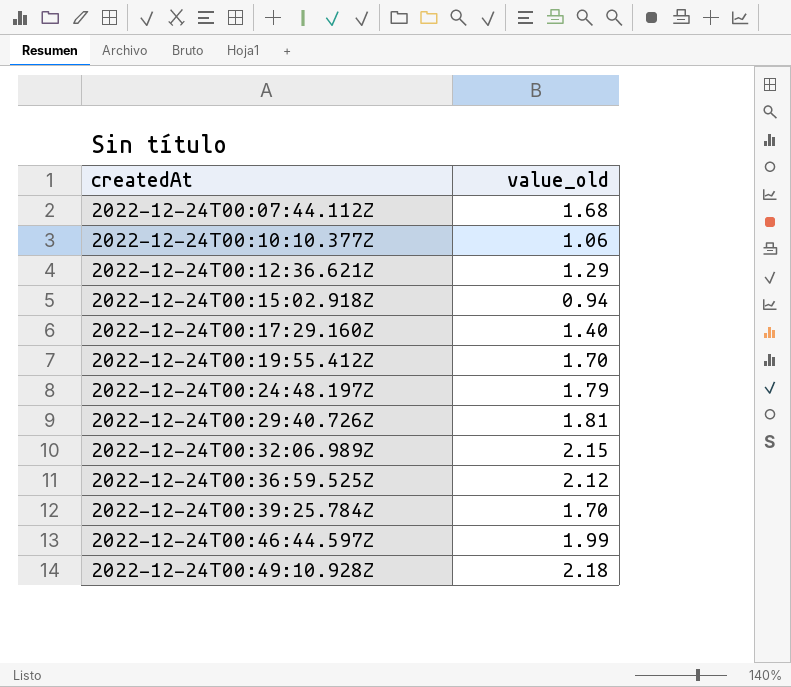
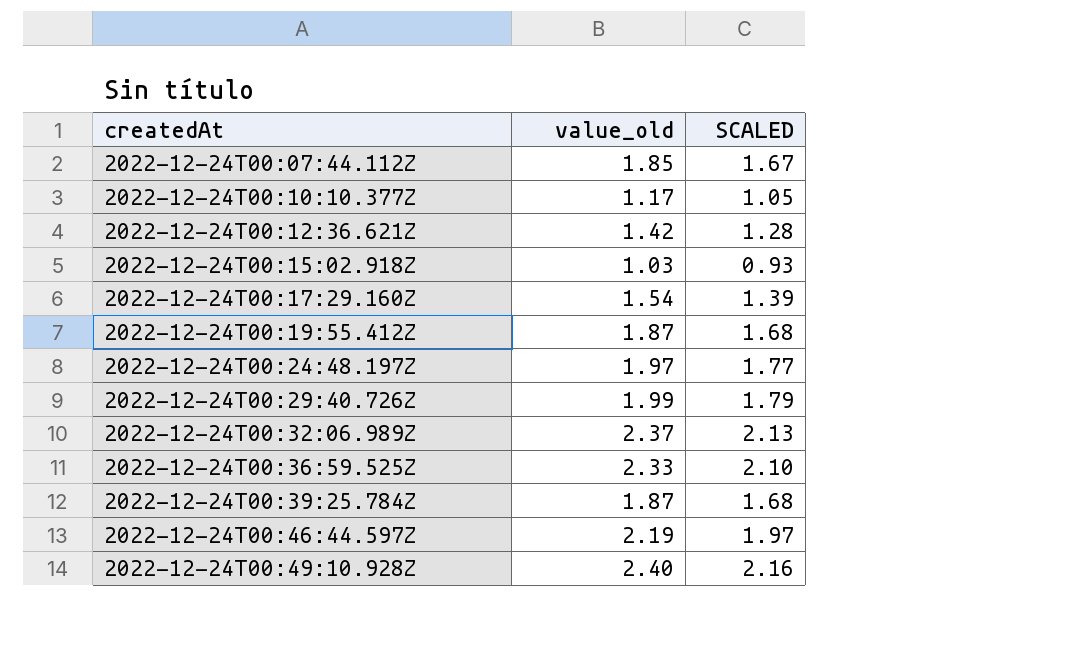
column SCALED | formula: none -> [value_old] * 0.9
2022-12-24T00:07:44.112Z | value_old: 1.68 -> 1.85
2022-12-24T00:10:10.377Z | value_old: 1.06 -> 1.17
2022-12-24T00:12:36.621Z | value_old: 1.29 -> 1.42
2022-12-24T00:15:02.918Z | value_old: 0.94 -> 1.03
2022-12-24T00:17:29.160Z | value_old: 1.40 -> 1.54
2022-12-24T00:19:55.412Z | value_old: 1.70 -> 1.87
2022-12-24T00:24:48.197Z | value_old: 1.79 -> 1.97
2022-12-24T00:29:40.726Z | value_old: 1.81 -> 1.99
2022-12-24T00:32:06.989Z | value_old: 2.15 -> 2.37
2022-12-24T00:36:59.525Z | value_old: 2.12 -> 2.33
2022-12-24T00:39:25.784Z | value_old: 1.70 -> 1.87
2022-12-24T00:46:44.597Z | value_old: 1.99 -> 2.19
2022-12-24T00:49:10.928Z | value_old: 2.18 -> 2.40

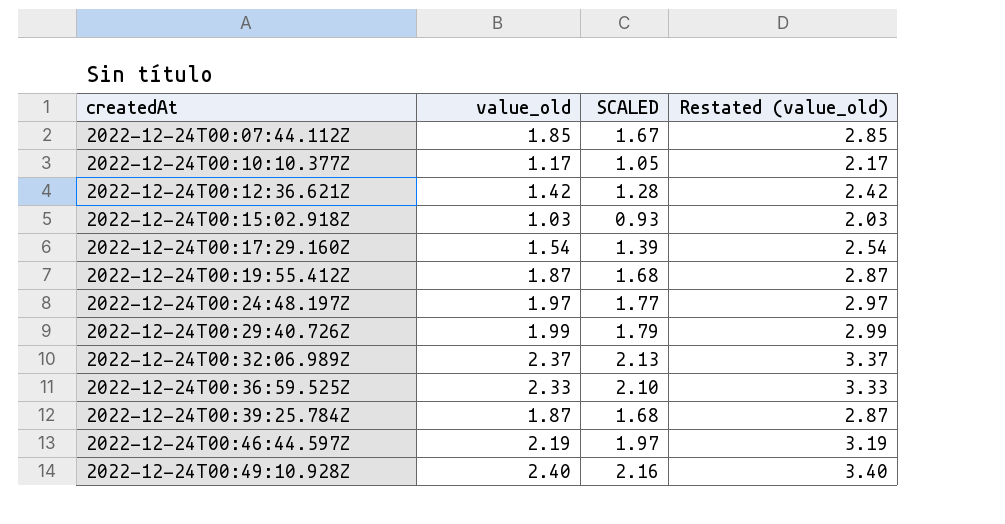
column Restated (value_old) | formula: none -> [value_old] + 1

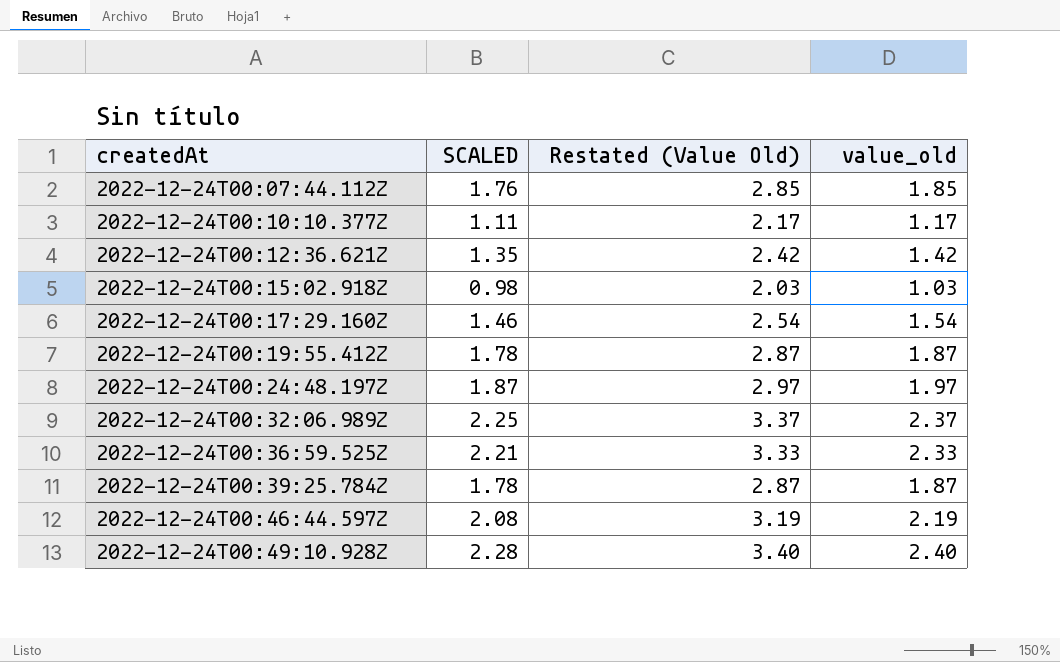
column SCALED | formula: [value_old] * 0.9 -> [value_old] * 0.95
column name: Restated (value_old) -> Restated (Value Old)
column value_old | position: 2 -> 4
row 2022-12-24T00:29:40.726Z: 1.99 | 1.79 | 2.99 -> none

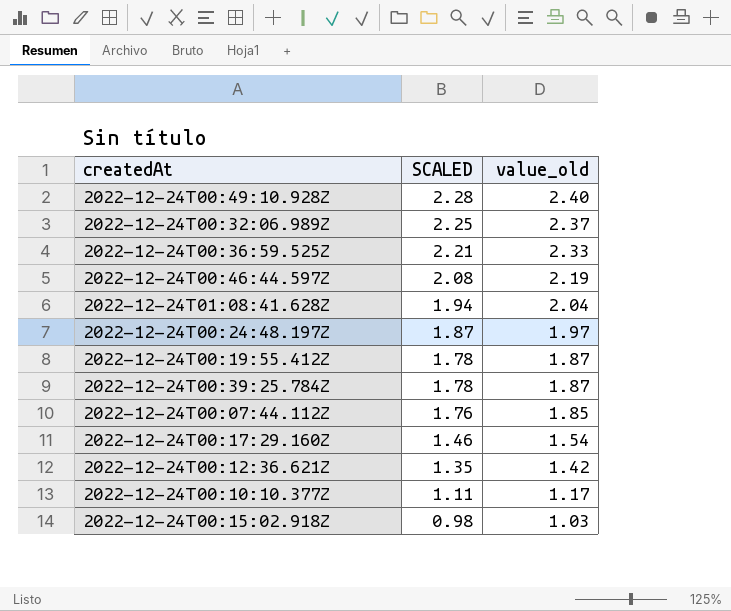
row order: createdAt ascending -> SCALED descending
column Restated (Value Old) | formula: [value_old] + 1 -> none
row 2022-12-24T01:08:41.628Z: none -> 1.94 | 2.04

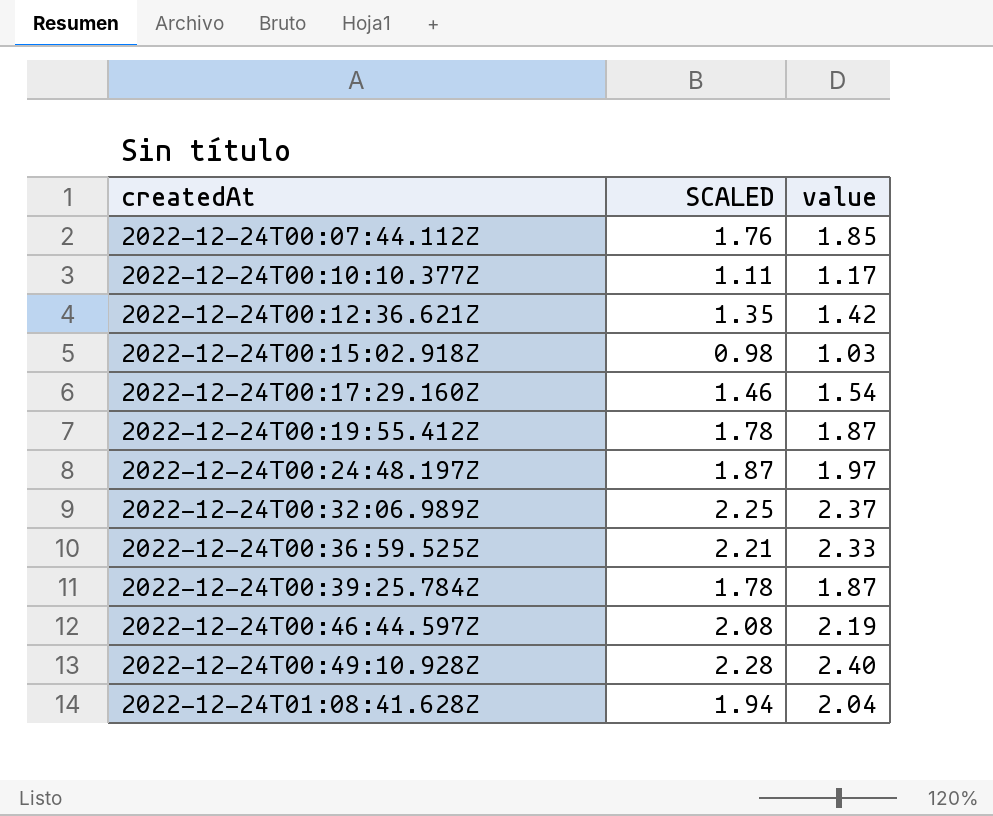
row order: SCALED descending -> createdAt ascending
column name: value_old -> value

